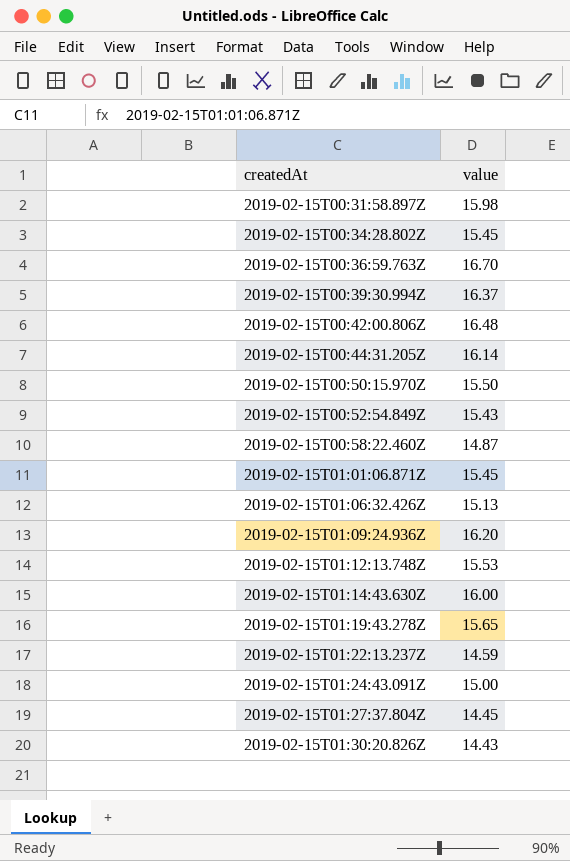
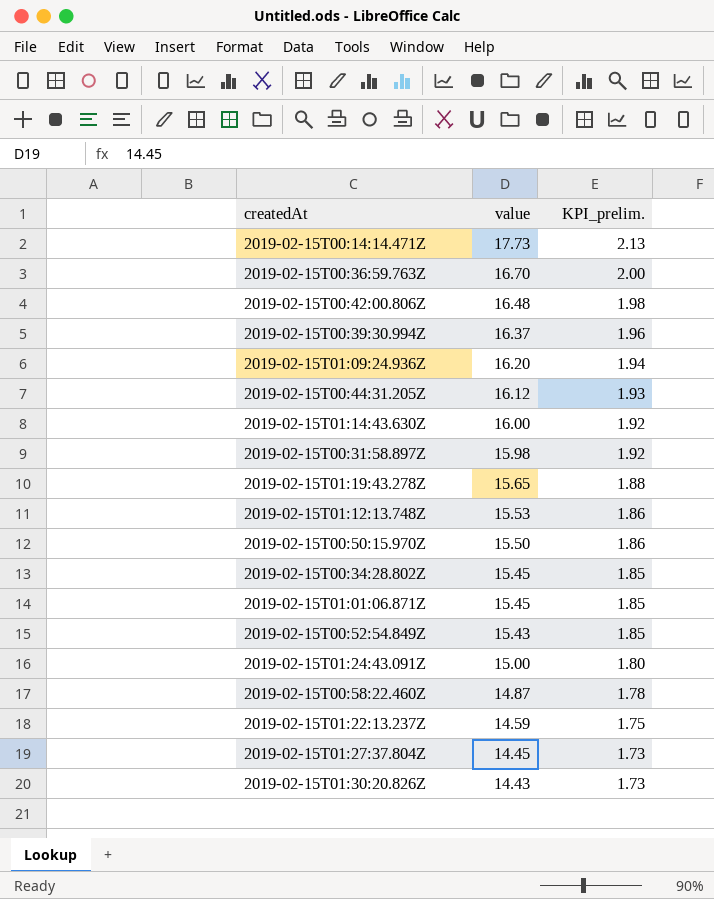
row order: createdAt ascending -> value descending
column KPI_prelim. | formula: none -> [value] * 0.12
row 2019-02-15T01:06:32.426Z: 15.13 -> none
row 2019-02-15T00:14:14.471Z: none -> 17.73 | 2.13
2019-02-15T00:44:31.205Z | value: 16.14 -> 16.12

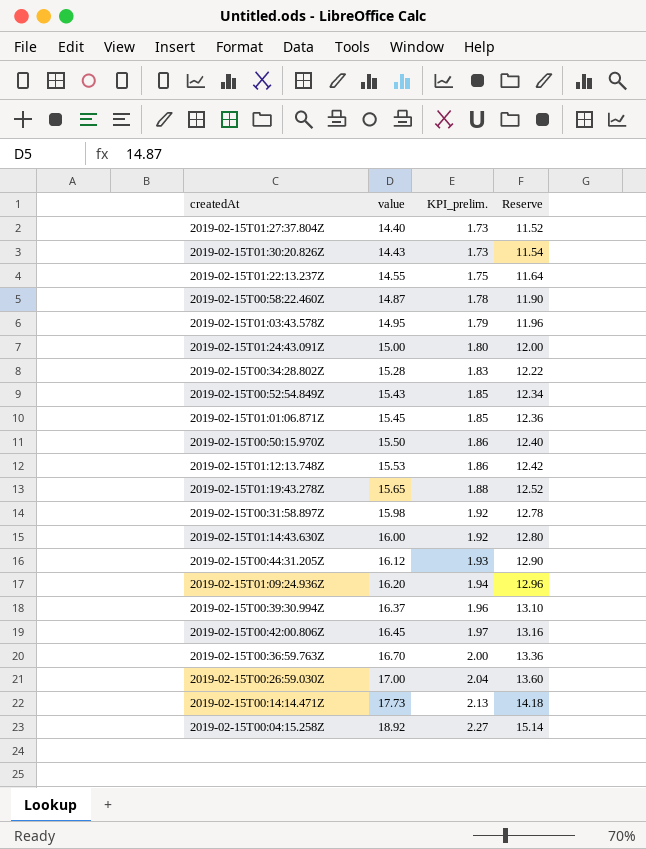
row order: value descending -> value ascending
column Reserve | formula: none -> [value] * 0.8
2019-02-15T01:27:37.804Z | value: 14.45 -> 14.40
2019-02-15T01:22:13.237Z | value: 14.59 -> 14.55
row 2019-02-15T01:03:43.578Z: none -> 14.95 | 1.79 | 11.96
2019-02-15T00:34:28.802Z | value: 15.45 -> 15.28
2019-02-15T00:34:28.802Z | KPI_prelim.: 1.85 -> 1.83
2019-02-15T00:42:00.806Z | value: 16.48 -> 16.45
2019-02-15T00:42:00.806Z | KPI_prelim.: 1.98 -> 1.97
row 2019-02-15T00:26:59.030Z: none -> 17.00 | 2.04 | 13.60
row 2019-02-15T00:04:15.258Z: none -> 18.92 | 2.27 | 15.14

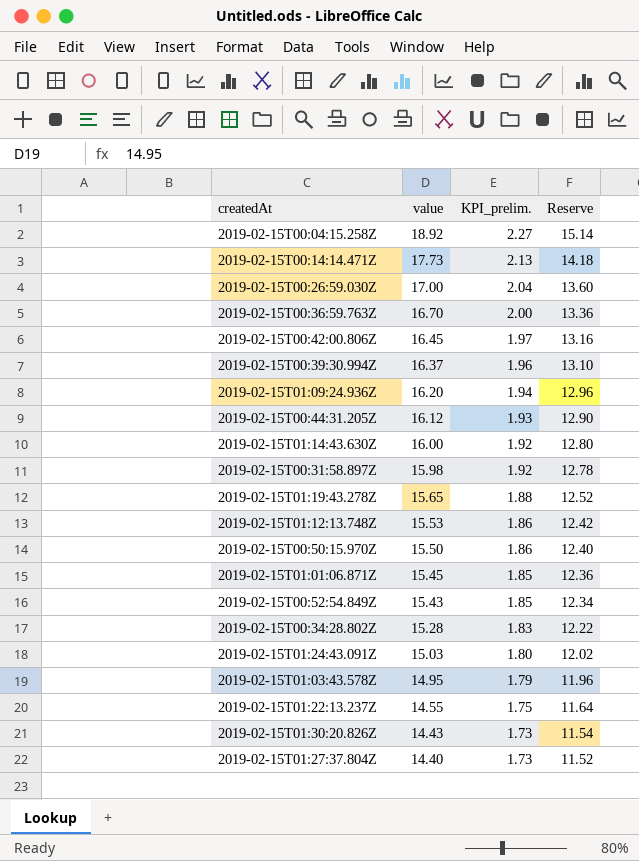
row order: value ascending -> value descending
row 2019-02-15T00:58:22.460Z: 14.87 | 1.78 | 11.90 -> none
2019-02-15T01:24:43.091Z | value: 15.00 -> 15.03
2019-02-15T01:24:43.091Z | Reserve: 12.00 -> 12.02

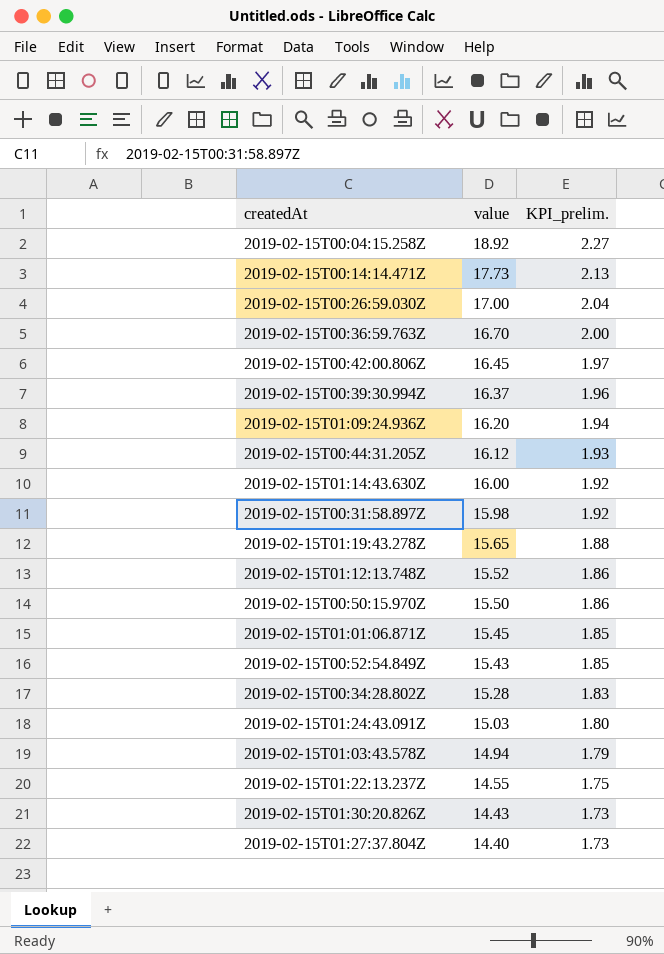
column Reserve | formula: [value] * 0.8 -> none
2019-02-15T01:12:13.748Z | value: 15.53 -> 15.52
2019-02-15T01:03:43.578Z | value: 14.95 -> 14.94

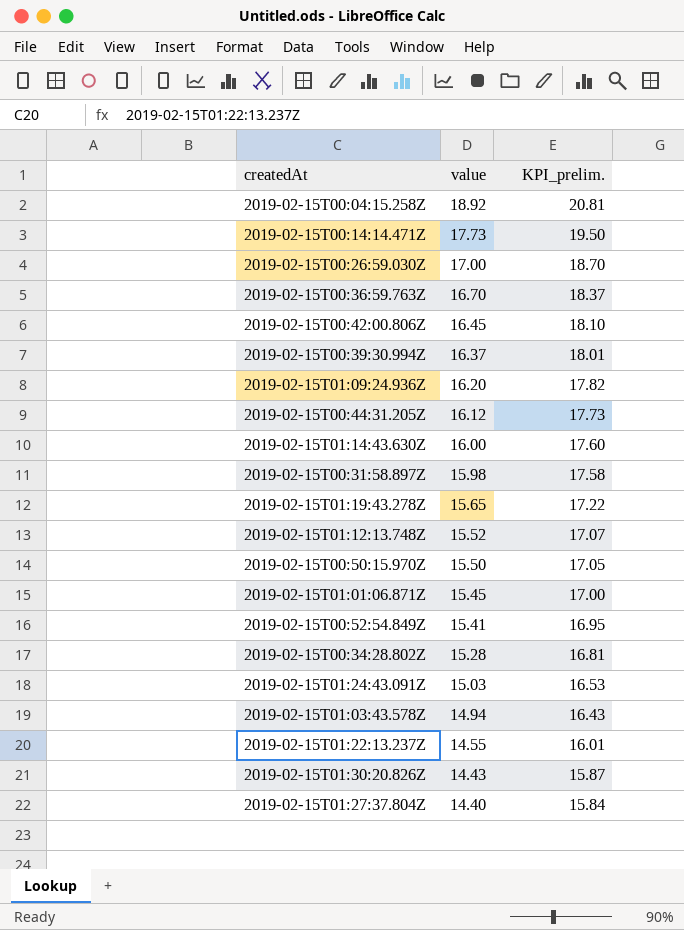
column KPI_prelim. | formula: [value] * 0.12 -> [value] * 1.1
2019-02-15T00:52:54.849Z | value: 15.43 -> 15.41

